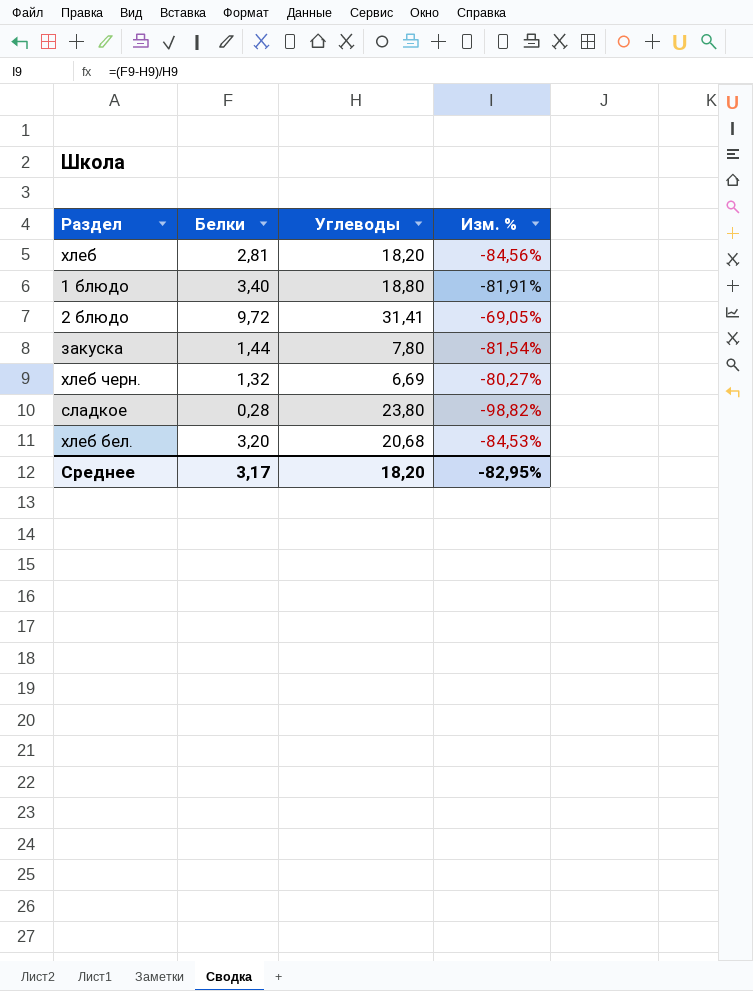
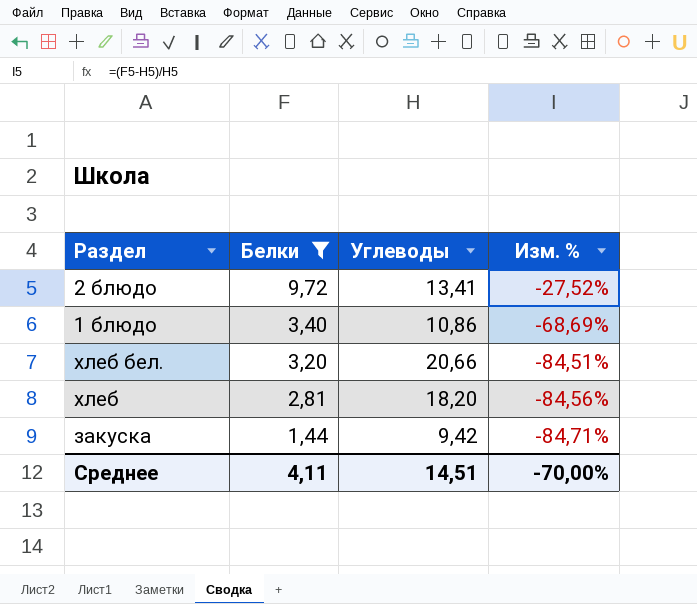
filter: none -> Белки >= 1,44
row order: none -> Белки descending
2 блюдо | Углеводы: 31,41 -> 13,41
2 блюдо | Изм. %: -69,05% -> -27,52%
1 блюдо | Углеводы: 18,80 -> 10,86
1 блюдо | Изм. %: -81,91% -> -68,69%
хлеб бел. | Углеводы: 20,68 -> 20,66
хлеб бел. | Изм. %: -84,53% -> -84,51%
закуска | Углеводы: 7,80 -> 9,42
закуска | Изм. %: -81,54% -> -84,71%
Среднее | Белки: 3,17 -> 4,11
Среднее | Углеводы: 18,20 -> 14,51
Среднее | Изм. %: -82,95% -> -70,00%

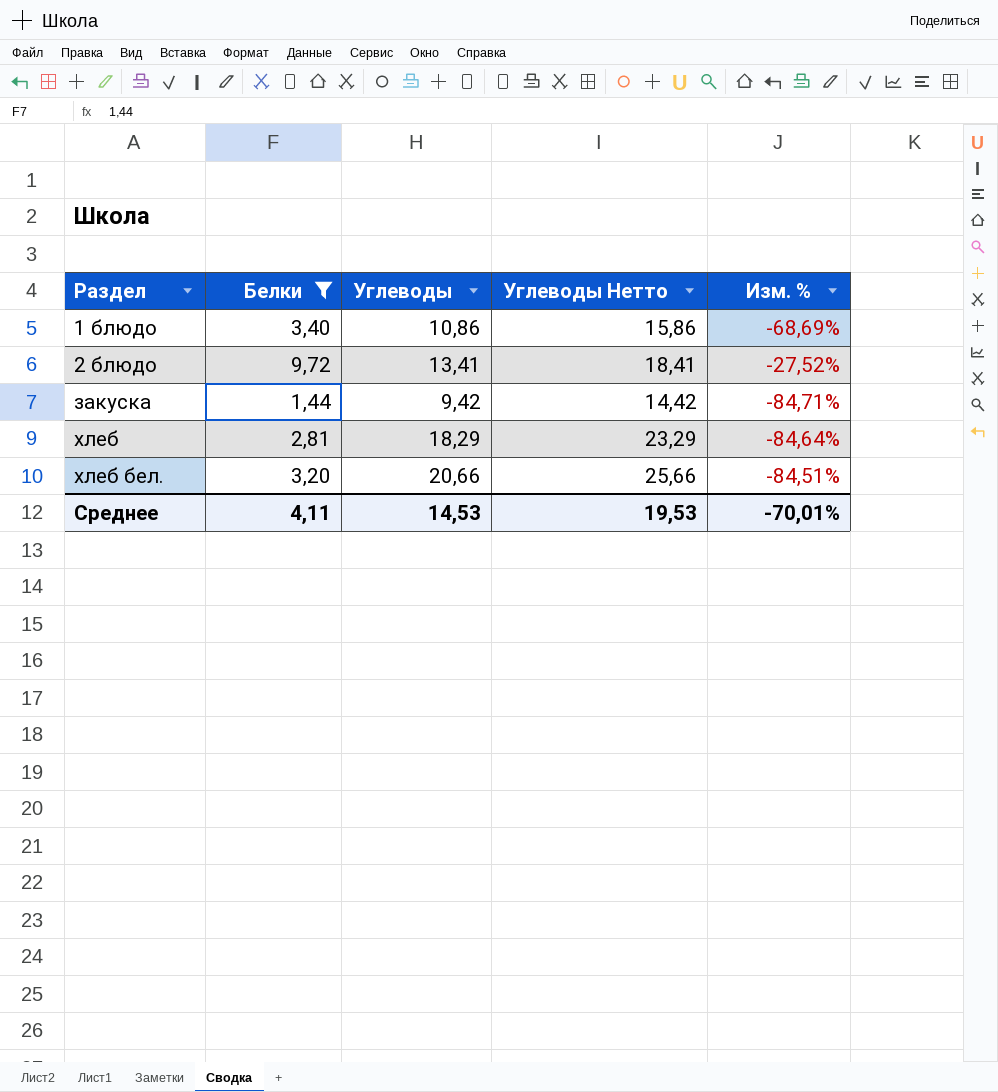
row order: Белки descending -> Раздел ascending
column Углеводы Нетто | formula: none -> [Углеводы] + 5
хлеб | Углеводы: 18,20 -> 18,29
хлеб | Изм. %: -84,56% -> -84,64%
Среднее | Углеводы: 14,51 -> 14,53
Среднее | Изм. %: -70,00% -> -70,01%

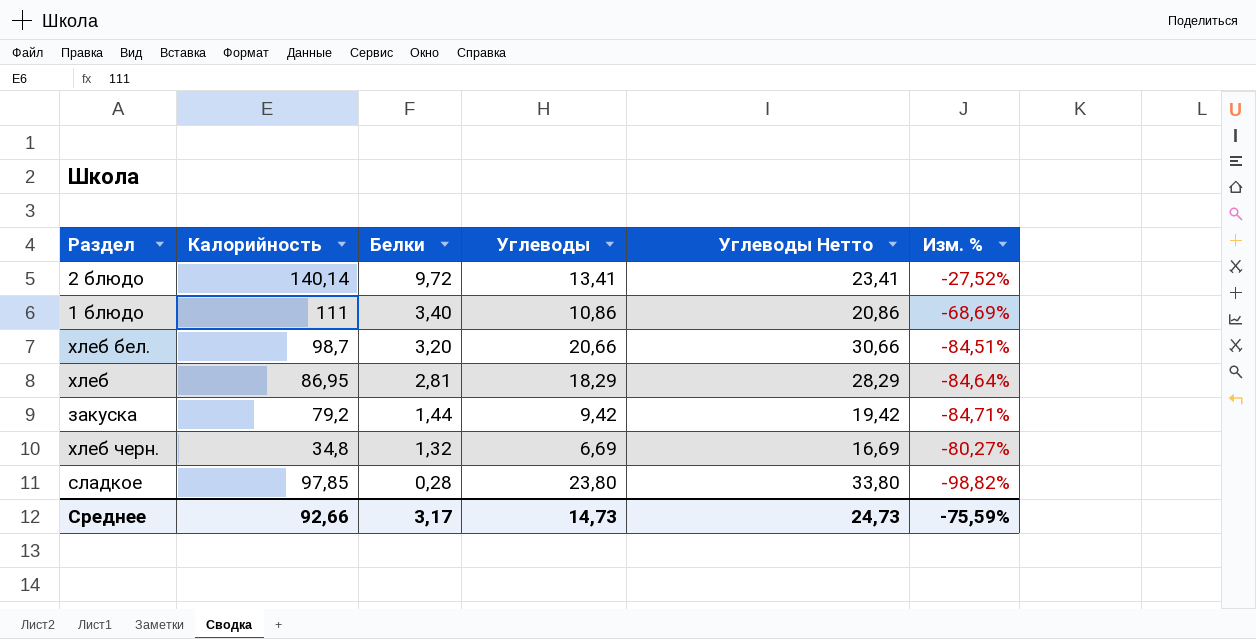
filter: Белки >= 1,44 -> none
row order: Раздел ascending -> Белки descending
column Калорийность | position: none -> 2
column Углеводы Нетто | formula: [Углеводы] + 5 -> [Углеводы] + 10
Среднее | Белки: 4,11 -> 3,17
Среднее | Углеводы: 14,53 -> 14,73
Среднее | Углеводы Нетто: 19,53 -> 24,73
Среднее | Изм. %: -70,01% -> -75,59%

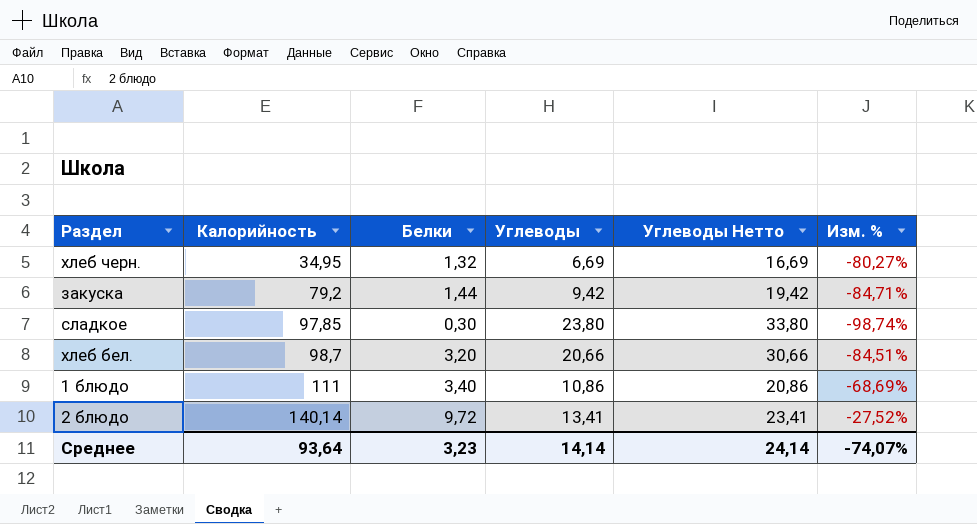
row order: Белки descending -> Калорийность ascending
row хлеб: 86,95 | 2,81 | 18,29 | 28,29 | -84,64% -> none
хлеб черн. | Калорийность: 34,8 -> 34,95
сладкое | Белки: 0,28 -> 0,30
сладкое | Изм. %: -98,82% -> -98,74%
Среднее | Калорийность: 92,66 -> 93,64
Среднее | Белки: 3,17 -> 3,23
Среднее | Углеводы: 14,73 -> 14,14
Среднее | Углеводы Нетто: 24,73 -> 24,14
Среднее | Изм. %: -75,59% -> -74,07%

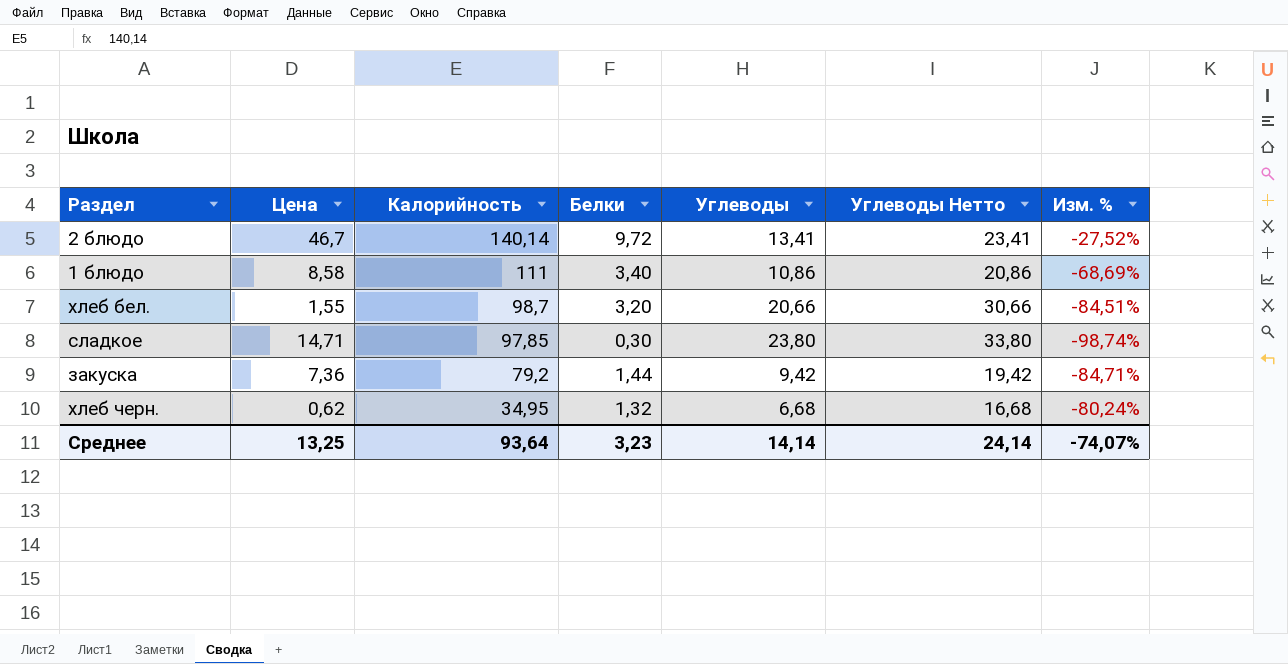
row order: Калорийность ascending -> Калорийность descending
column Цена | position: none -> 2
хлеб черн. | Углеводы: 6,69 -> 6,68
хлеб черн. | Углеводы Нетто: 16,69 -> 16,68
хлеб черн. | Изм. %: -80,27% -> -80,24%

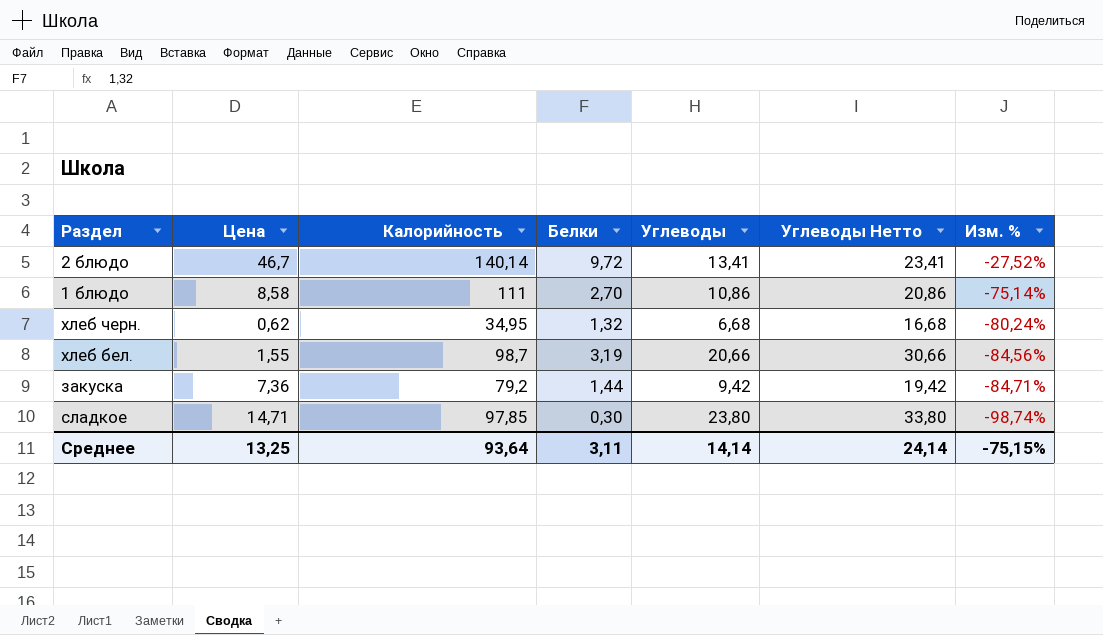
row order: Калорийность descending -> Изм. % descending
1 блюдо | Белки: 3,40 -> 2,70
1 блюдо | Изм. %: -68,69% -> -75,14%
хлеб бел. | Белки: 3,20 -> 3,19
хлеб бел. | Изм. %: -84,51% -> -84,56%
Среднее | Белки: 3,23 -> 3,11
Среднее | Изм. %: -74,07% -> -75,15%

